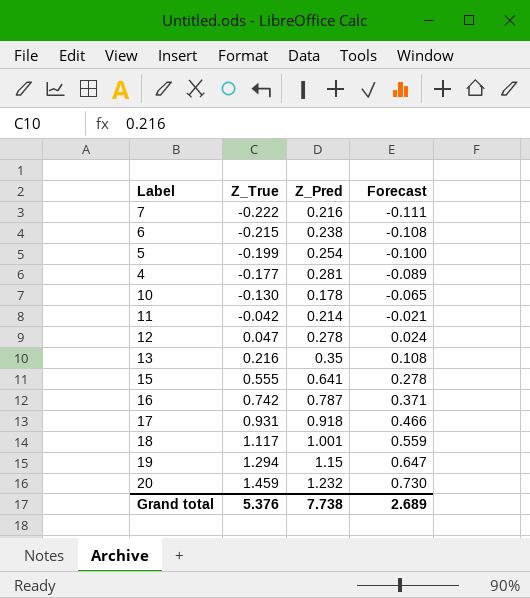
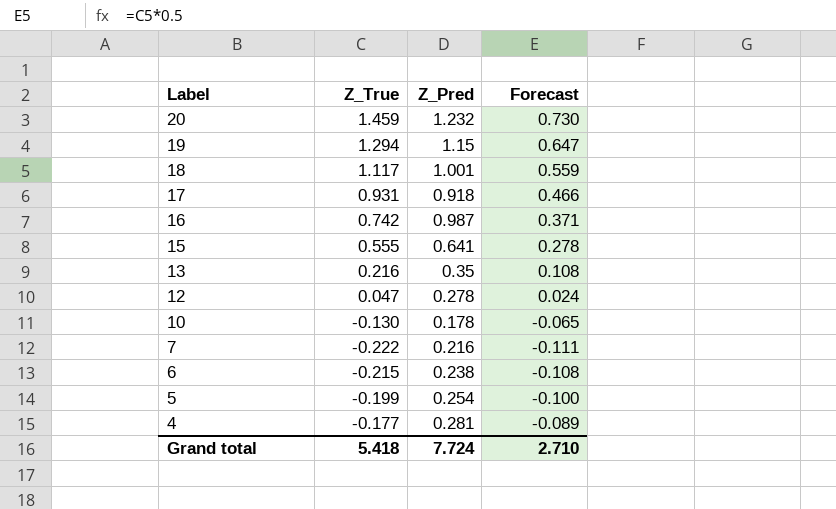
row order: Z_True ascending -> Label descending
row 11: -0.042 | 0.214 | -0.021 -> none
16 | Z_Pred: 0.787 -> 0.987
Grand total | Z_True: 5.376 -> 5.418
Grand total | Z_Pred: 7.738 -> 7.724
Grand total | Forecast: 2.689 -> 2.710

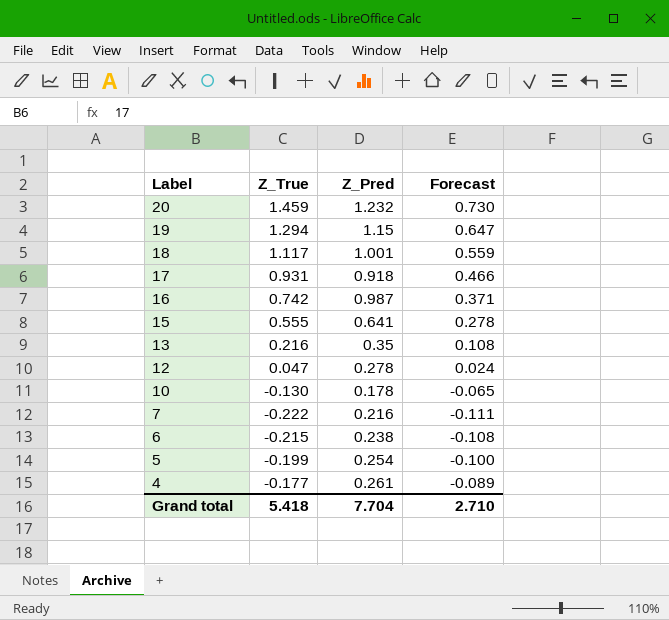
4 | Z_Pred: 0.281 -> 0.261
Grand total | Z_Pred: 7.724 -> 7.704

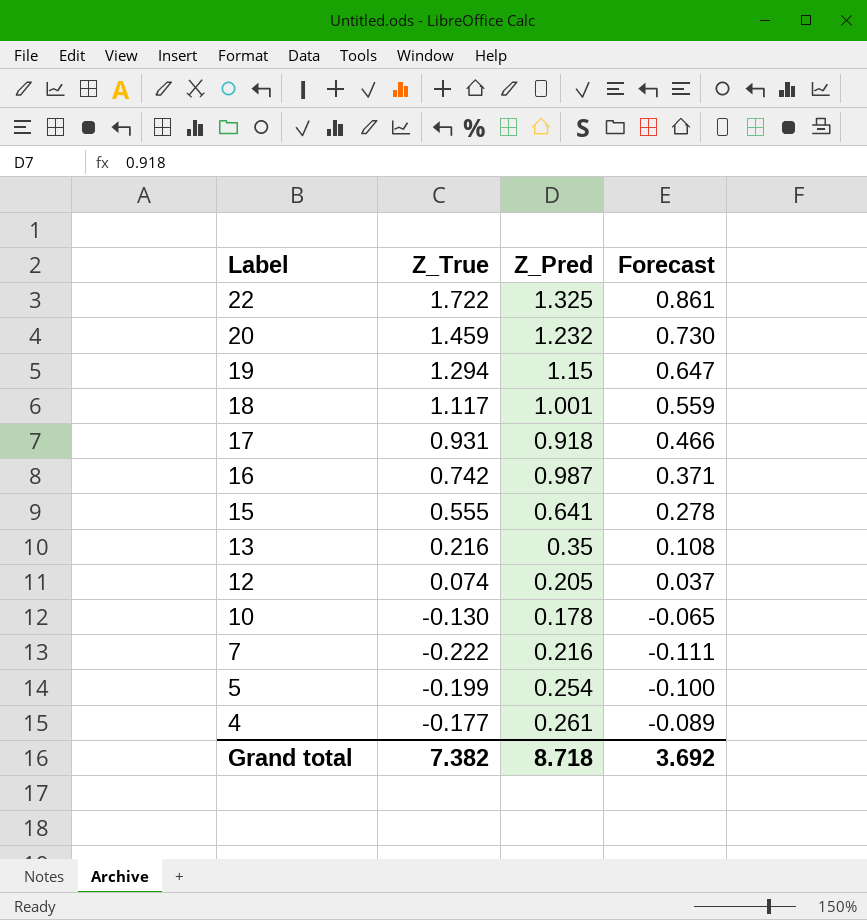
row 6: -0.215 | 0.238 | -0.108 -> none
row 22: none -> 1.722 | 1.325 | 0.861
12 | Z_True: 0.047 -> 0.074
12 | Z_Pred: 0.278 -> 0.205
12 | Forecast: 0.024 -> 0.037
Grand total | Z_True: 5.418 -> 7.382
Grand total | Z_Pred: 7.704 -> 8.718
Grand total | Forecast: 2.710 -> 3.692

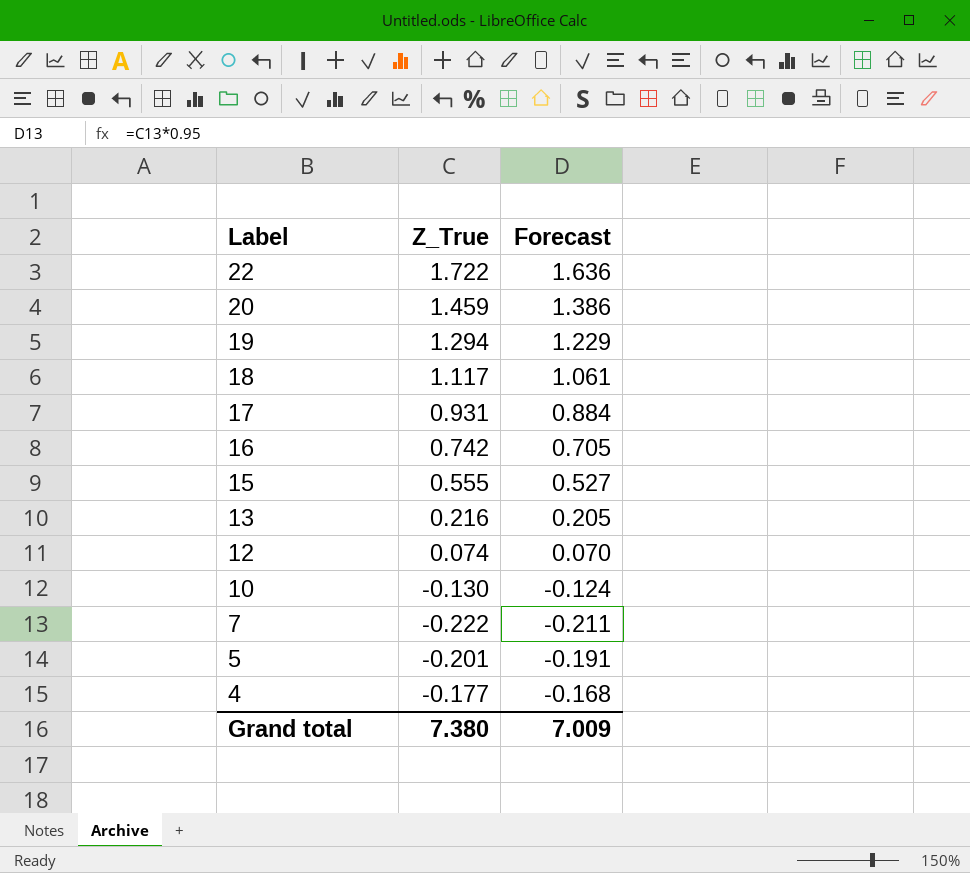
column Z_Pred | position: 3 -> none
column Forecast | formula: [Z_True] * 0.5 -> [Z_True] * 0.95
5 | Z_True: -0.199 -> -0.201
Grand total | Z_True: 7.382 -> 7.380
Grand total | Forecast: 3.692 -> 7.009

